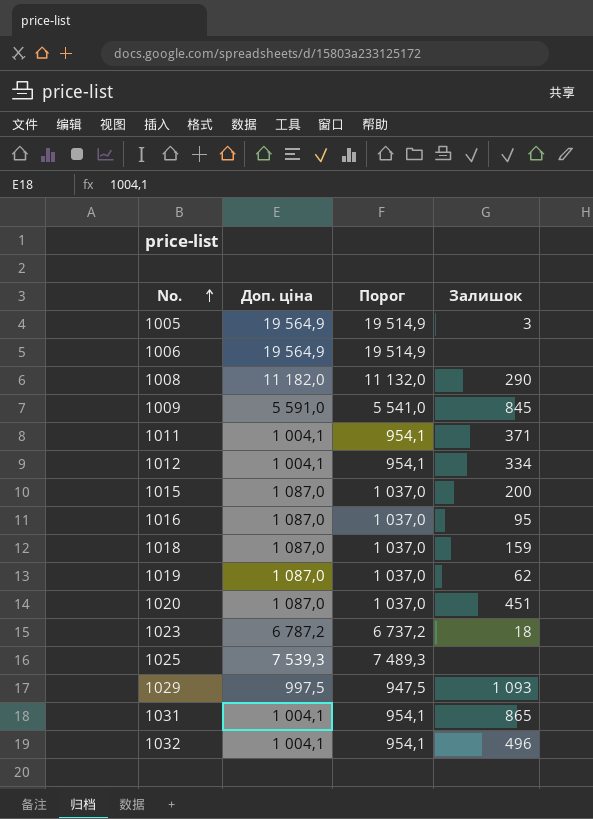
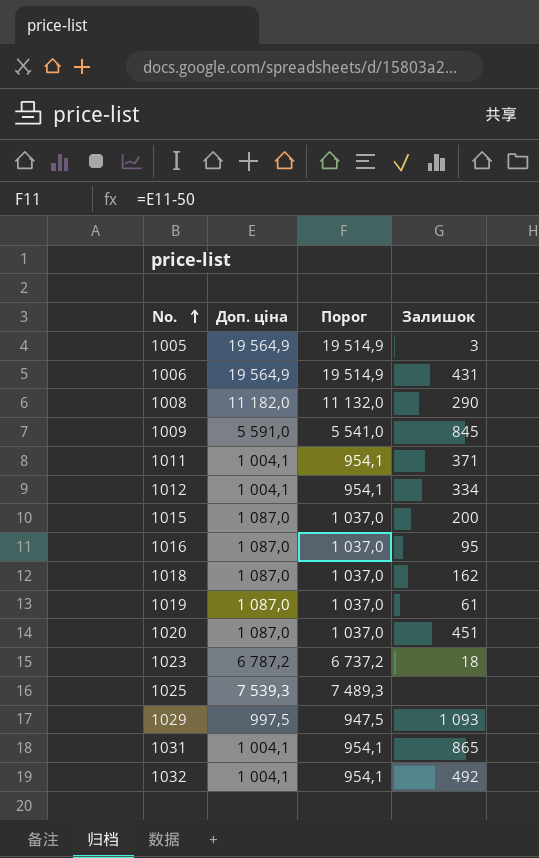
1006 | Залишок: none -> 431
1018 | Залишок: 159 -> 162
1019 | Залишок: 62 -> 61
1032 | Залишок: 496 -> 492

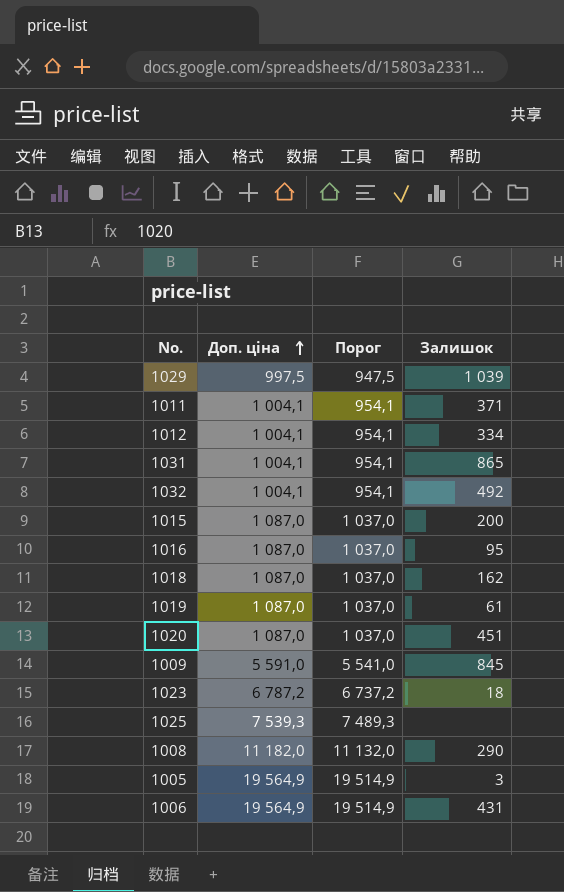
row order: No. ascending -> Доп. ціна ascending
1029 | Залишок: 1 093 -> 1 039

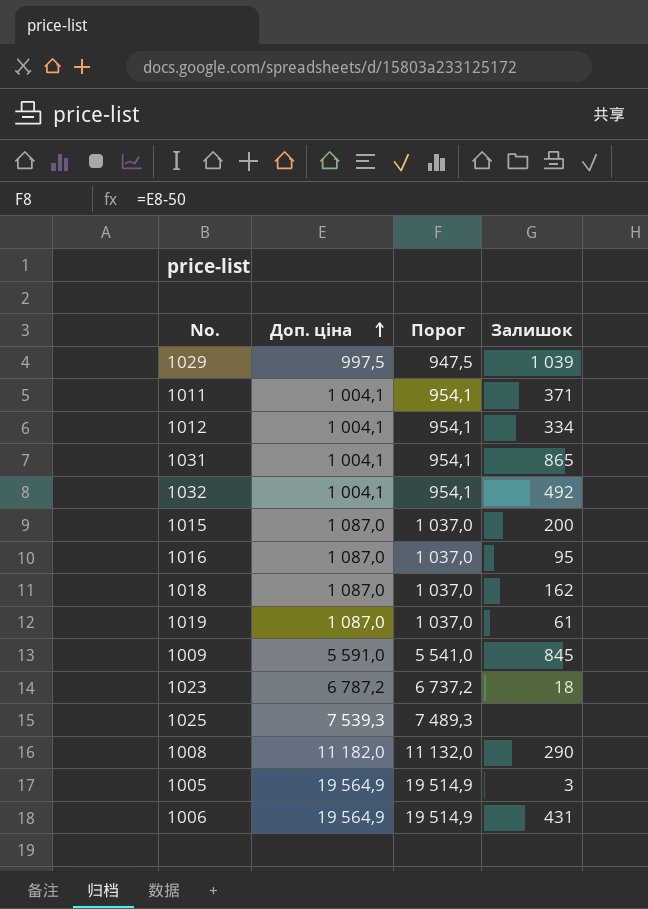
row 1020: 1 087,0 | 1 037,0 | 451 -> none

